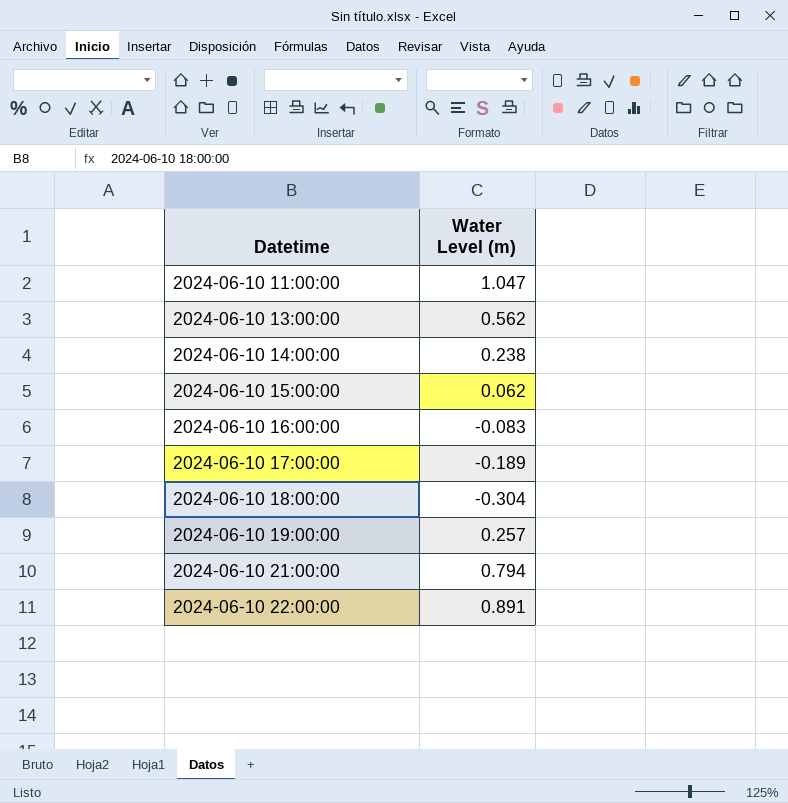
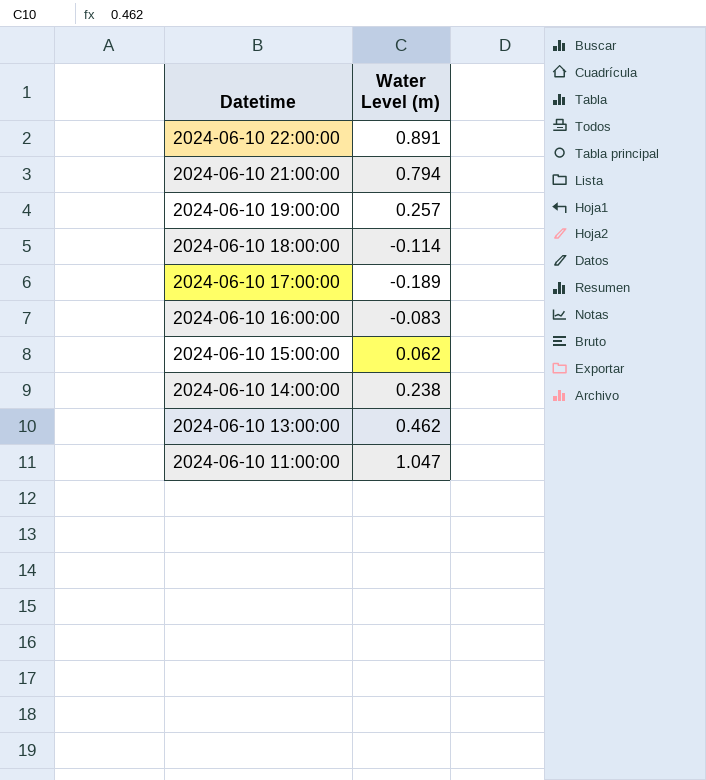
row order: Datetime ascending -> Datetime descending
2024-06-10 18:00:00 | Water Level (m): -0.304 -> -0.114
2024-06-10 13:00:00 | Water Level (m): 0.562 -> 0.462

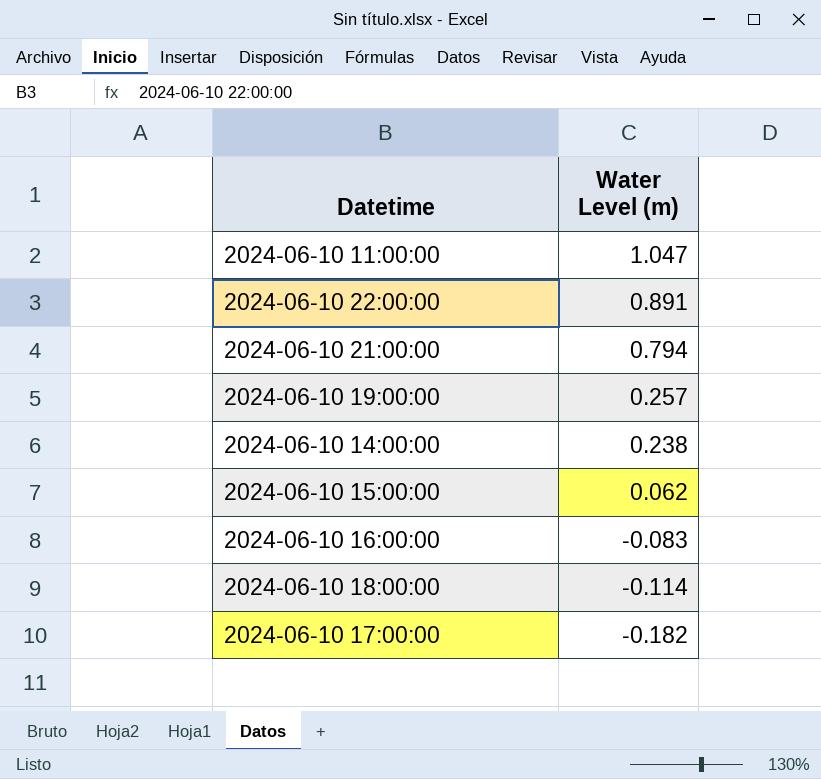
row order: Datetime descending -> Water Level (m) descending
row 2024-06-10 13:00:00: 0.462 -> none
2024-06-10 17:00:00 | Water Level (m): -0.189 -> -0.182

